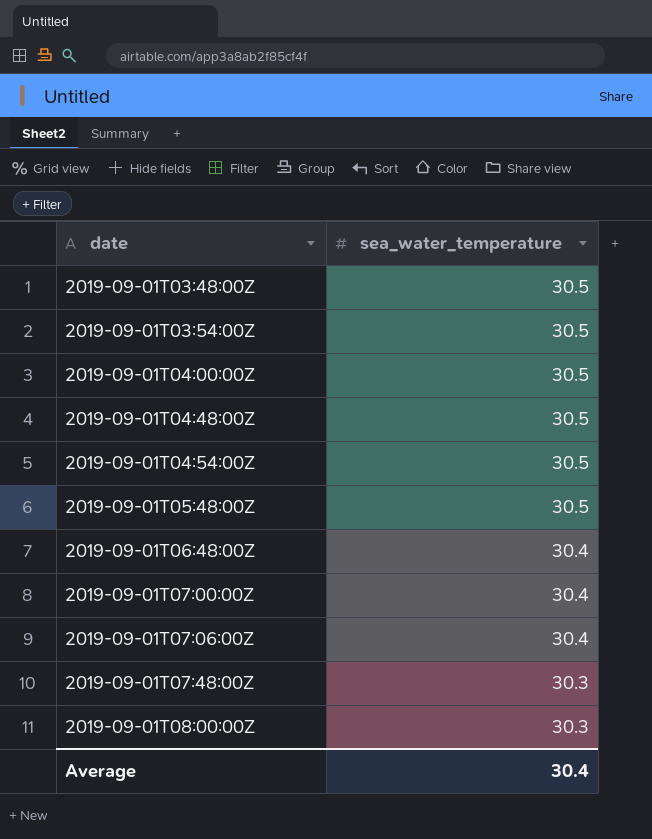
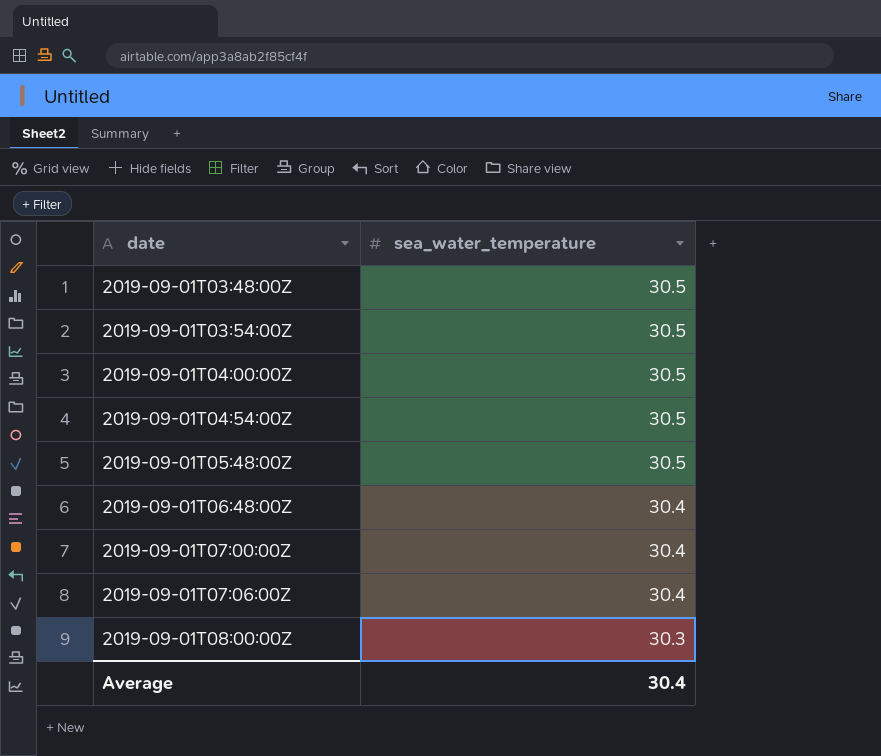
row 2019-09-01T04:48:00Z: 30.5 -> none
row 2019-09-01T07:48:00Z: 30.3 -> none

